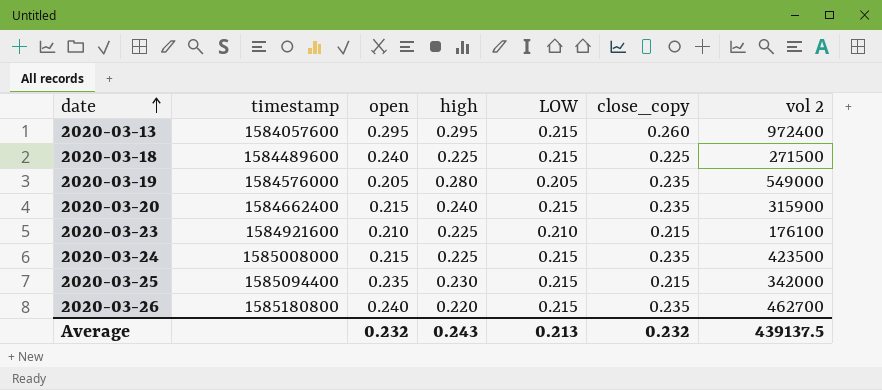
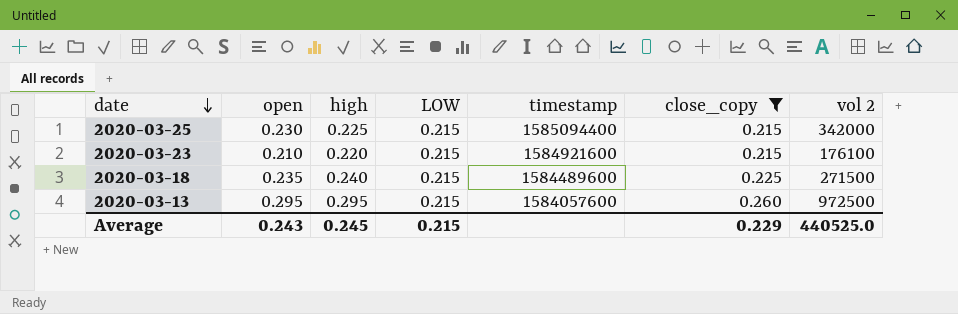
filter: none -> close_copy != 0.235
row order: date ascending -> date descending
column timestamp | position: 2 -> 5
2020-03-25 | open: 0.235 -> 0.230
2020-03-25 | high: 0.230 -> 0.225
2020-03-23 | high: 0.225 -> 0.220
2020-03-23 | LOW: 0.210 -> 0.215
2020-03-18 | open: 0.240 -> 0.235
2020-03-18 | high: 0.225 -> 0.240
2020-03-13 | vol 2: 972400 -> 972500
Average | open: 0.232 -> 0.243
Average | high: 0.243 -> 0.245
Average | LOW: 0.213 -> 0.215
Average | close_copy: 0.232 -> 0.229
Average | vol 2: 439137.5 -> 440525.0

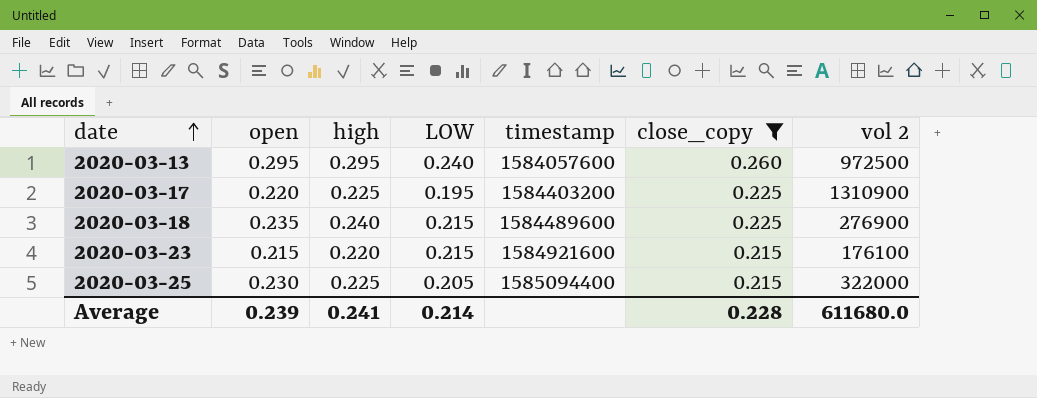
row order: date descending -> date ascending
2020-03-13 | LOW: 0.215 -> 0.240
row 2020-03-17: none -> 0.220 | 0.225 | 0.195 | 1584403200 | 0.225 | 1310900
2020-03-18 | vol 2: 271500 -> 276900
2020-03-23 | open: 0.210 -> 0.215
2020-03-25 | LOW: 0.215 -> 0.205
2020-03-25 | vol 2: 342000 -> 322000
Average | open: 0.243 -> 0.239
Average | high: 0.245 -> 0.241
Average | LOW: 0.215 -> 0.214
Average | close_copy: 0.229 -> 0.228
Average | vol 2: 440525.0 -> 611680.0

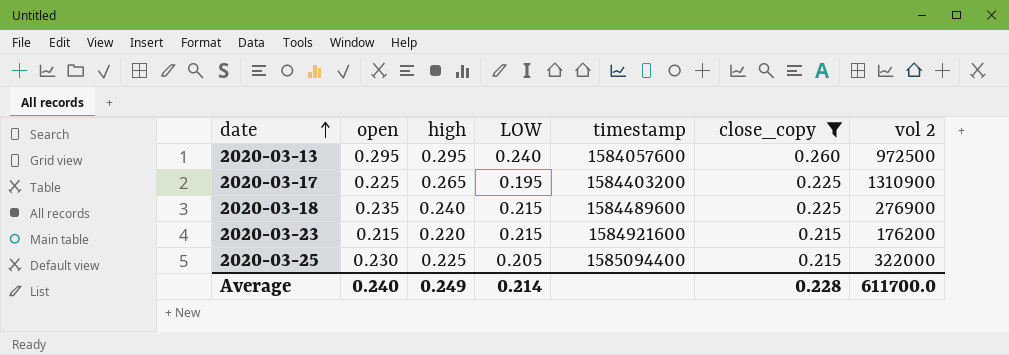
2020-03-17 | open: 0.220 -> 0.225
2020-03-17 | high: 0.225 -> 0.265
2020-03-23 | vol 2: 176100 -> 176200
Average | open: 0.239 -> 0.240
Average | high: 0.241 -> 0.249
Average | vol 2: 611680.0 -> 611700.0

